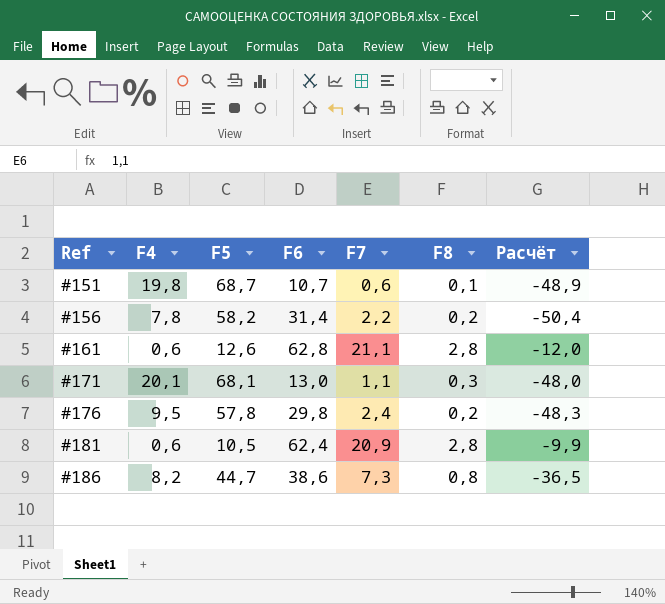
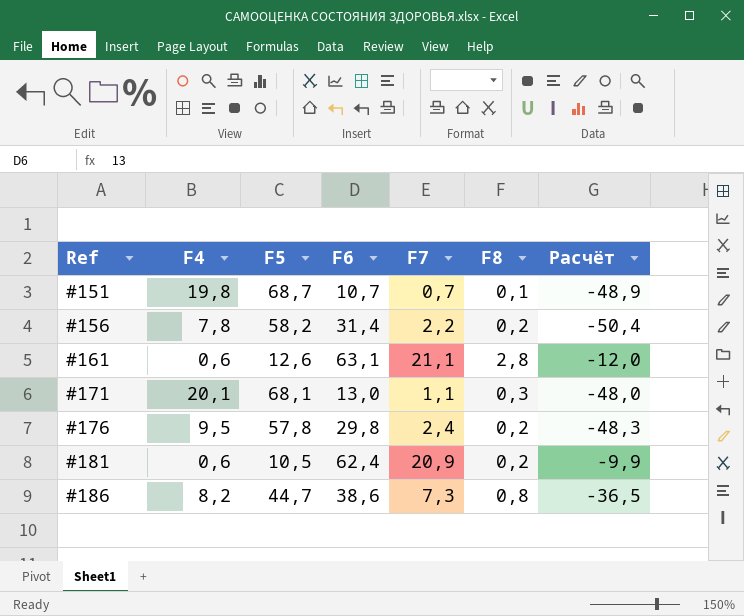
#151 | F7: 0,6 -> 0,7
#161 | F6: 62,8 -> 63,1
#181 | F8: 2,8 -> 0,2

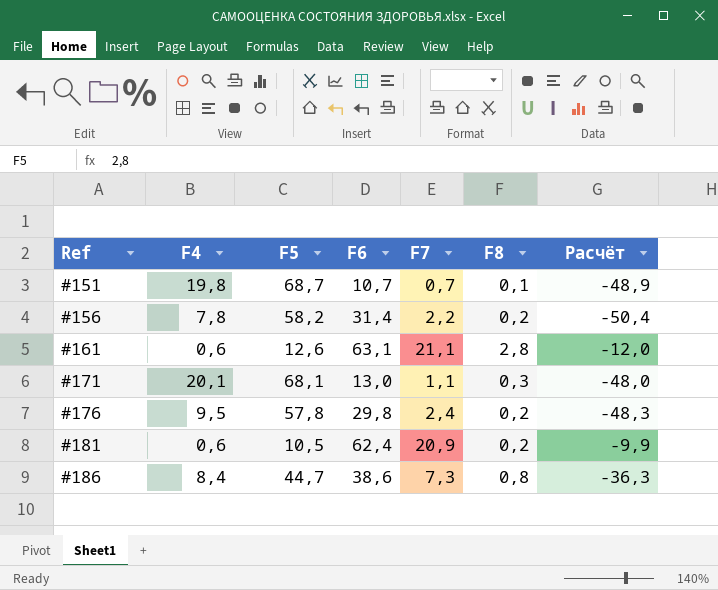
#186 | F4: 8,2 -> 8,4
#186 | Расчёт: -36,5 -> -36,3

